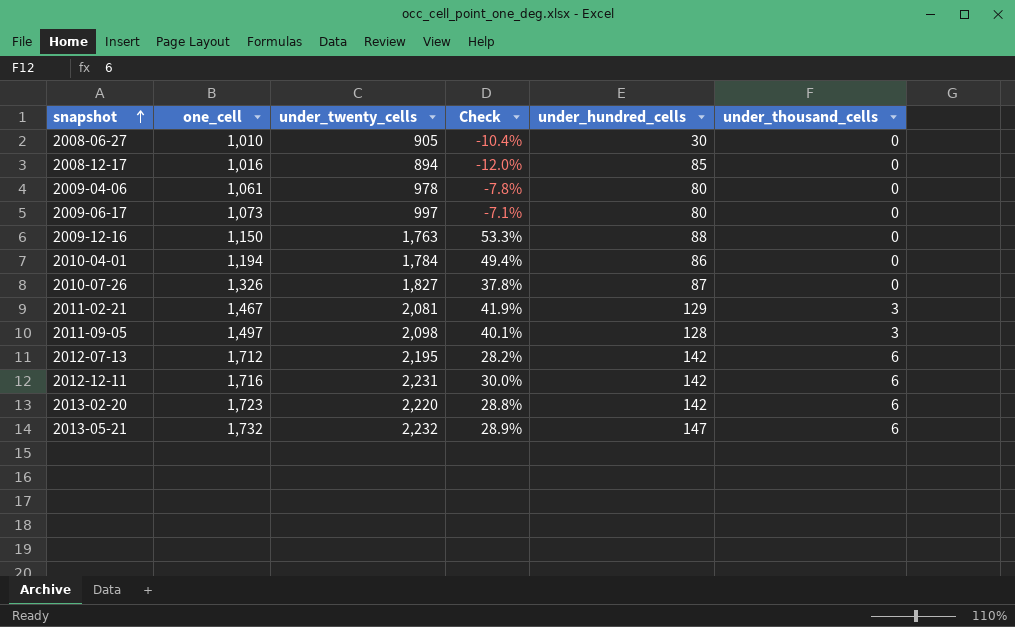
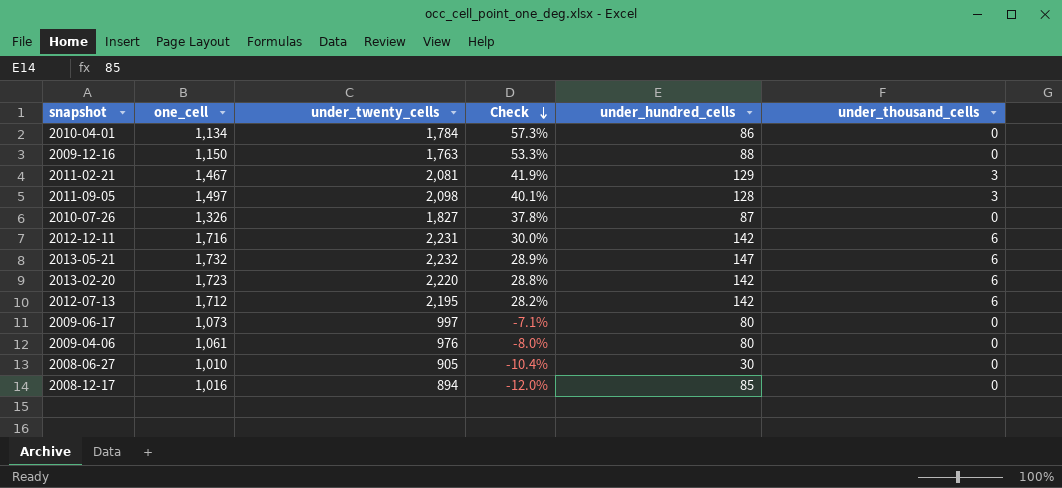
row order: snapshot ascending -> Check descending
2010-04-01 | one_cell: 1,194 -> 1,134
2010-04-01 | Check: 49.4% -> 57.3%
2009-04-06 | under_twenty_cells: 978 -> 976
2009-04-06 | Check: -7.8% -> -8.0%

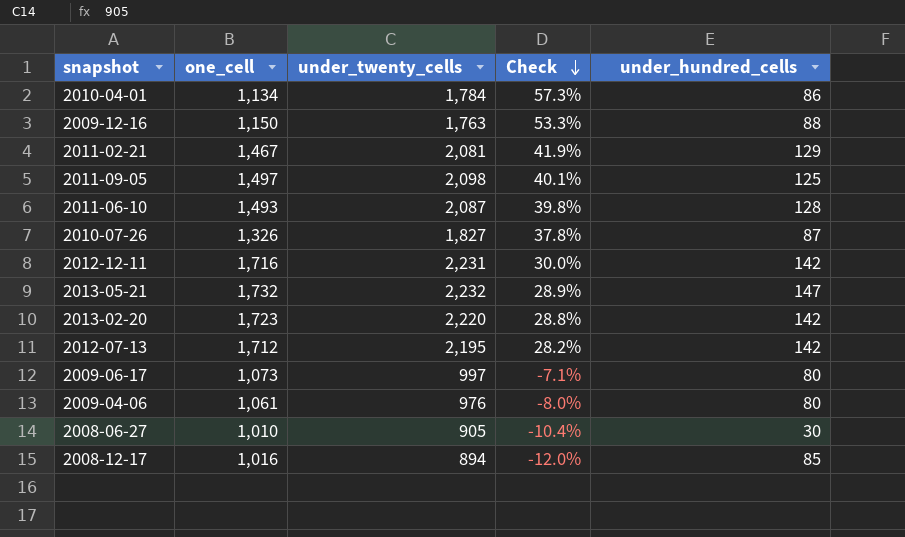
column under_thousand_cells | position: 6 -> none
2011-09-05 | under_hundred_cells: 128 -> 125
row 2011-06-10: none -> 1,493 | 2,087 | 39.8% | 128

